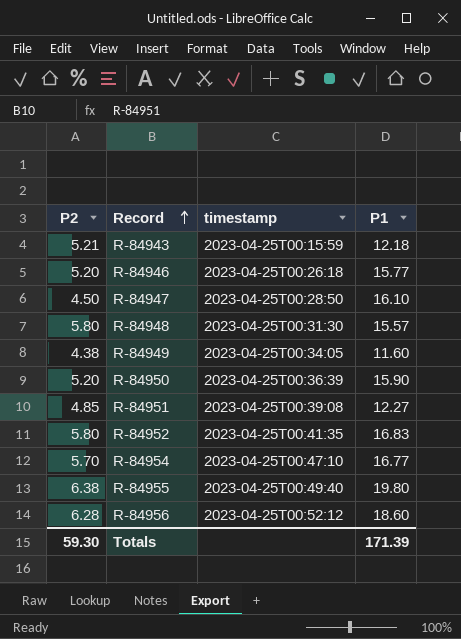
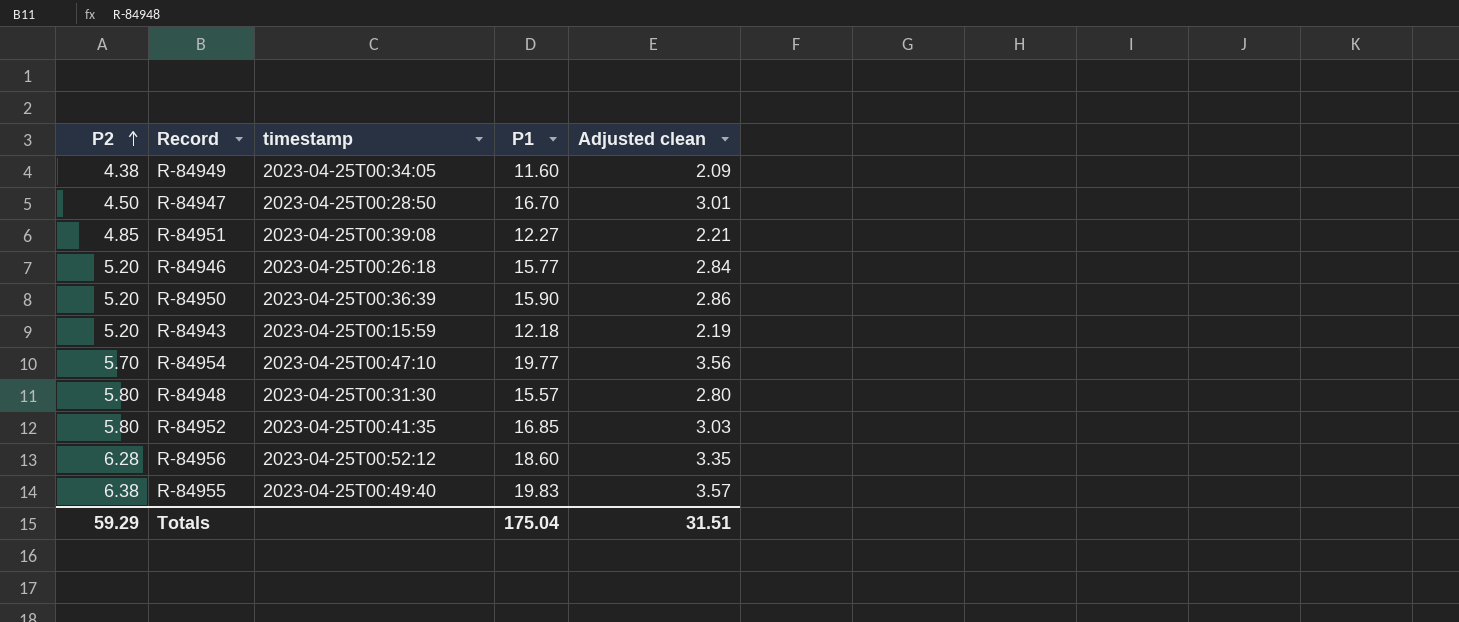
row order: Record ascending -> P2 ascending
column Adjusted clean | formula: none -> [P1] * 0.18
R-84947 | P1: 16.10 -> 16.70
R-84943 | P2: 5.21 -> 5.20
R-84954 | P1: 16.77 -> 19.77
R-84952 | P1: 16.83 -> 16.85
R-84955 | P1: 19.80 -> 19.83
Totals | P2: 59.30 -> 59.29
Totals | P1: 171.39 -> 175.04

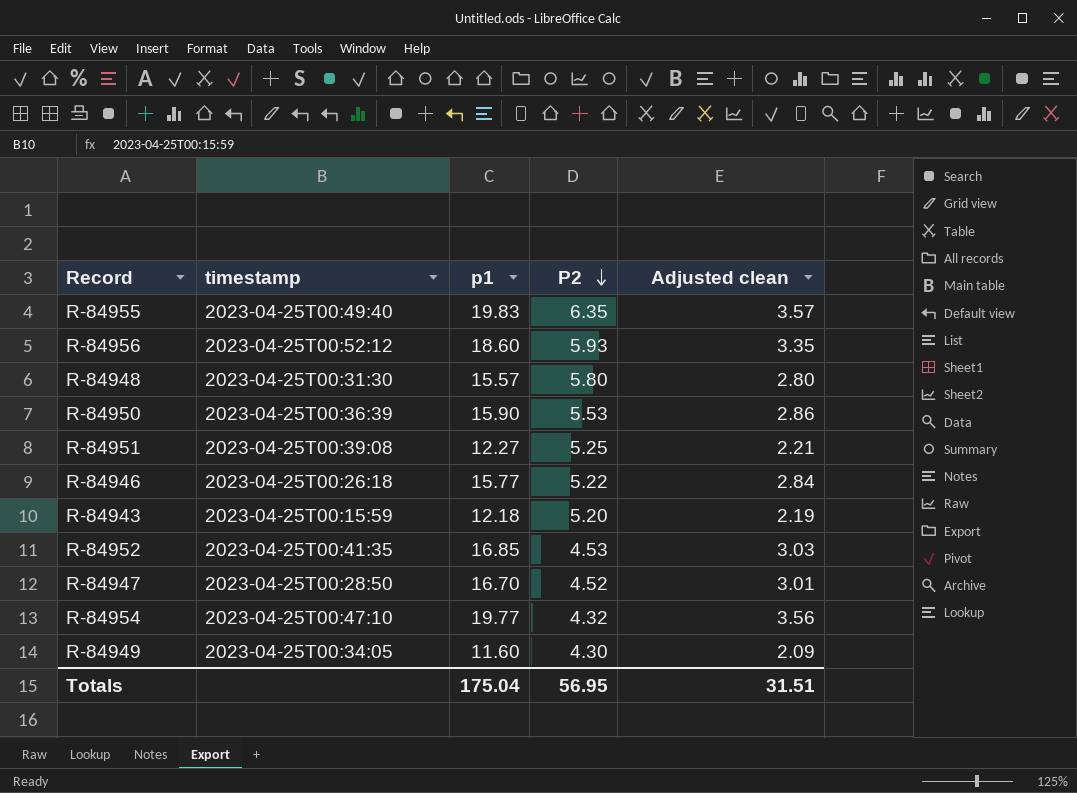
row order: P2 ascending -> P2 descending
column name: P1 -> p1
column P2 | position: 1 -> 4
R-84955 | P2: 6.38 -> 6.35
R-84956 | P2: 6.28 -> 5.93
R-84950 | P2: 5.20 -> 5.53
R-84951 | P2: 4.85 -> 5.25
R-84946 | P2: 5.20 -> 5.22
R-84952 | P2: 5.80 -> 4.53
R-84947 | P2: 4.50 -> 4.52
R-84954 | P2: 5.70 -> 4.32
R-84949 | P2: 4.38 -> 4.30
Totals | P2: 59.29 -> 56.95

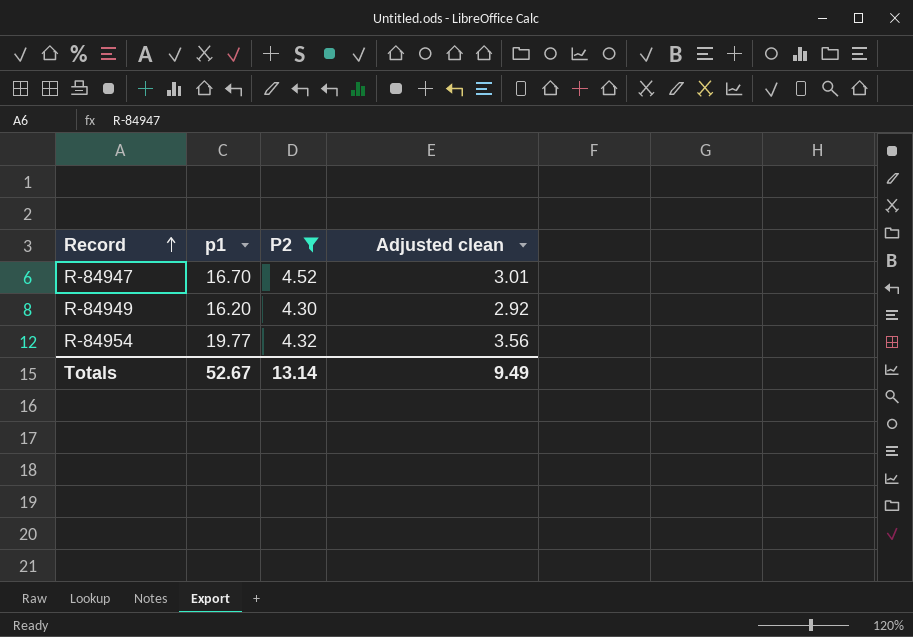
filter: none -> P2 <= 4.52
row order: P2 descending -> Record ascending
column timestamp | position: 2 -> none
R-84949 | p1: 11.60 -> 16.20
R-84949 | Adjusted clean: 2.09 -> 2.92
Totals | p1: 175.04 -> 52.67
Totals | P2: 56.95 -> 13.14
Totals | Adjusted clean: 31.51 -> 9.49

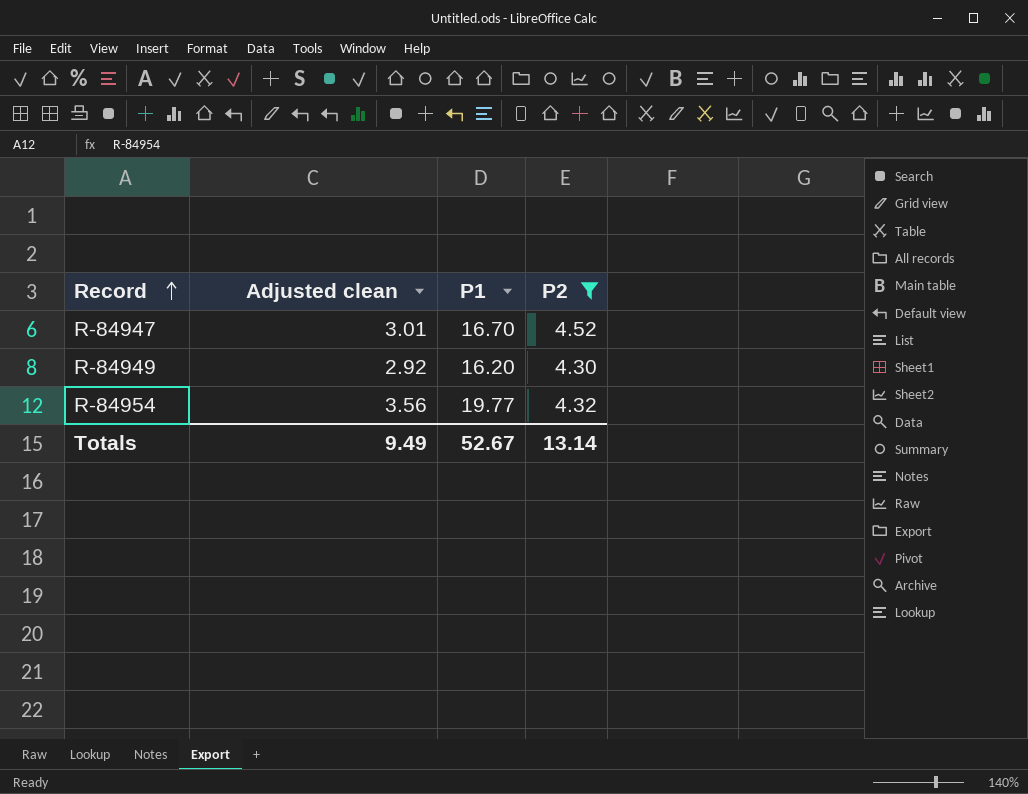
column Adjusted clean | position: 4 -> 2
column name: p1 -> P1

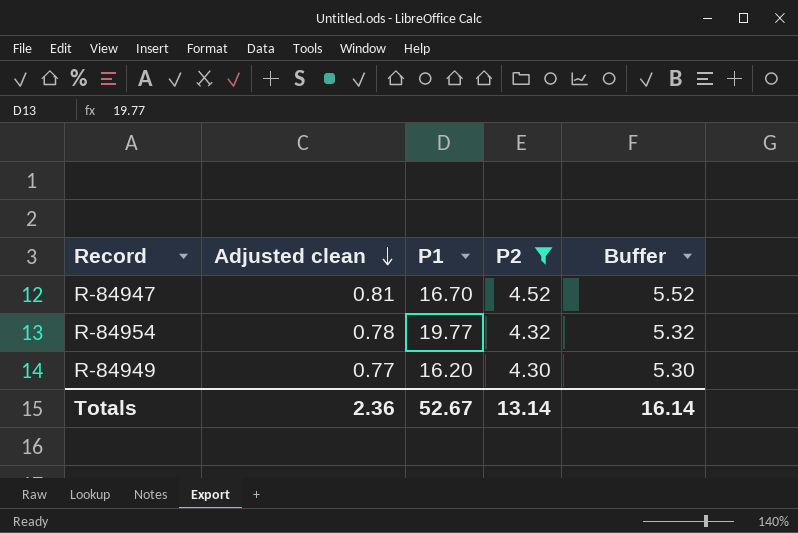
row order: Record ascending -> Adjusted clean descending
column Adjusted clean | formula: [P1] * 0.18 -> [P2] * 0.18
column Buffer | formula: none -> [P2] + 1
Totals | Adjusted clean: 9.49 -> 2.36

